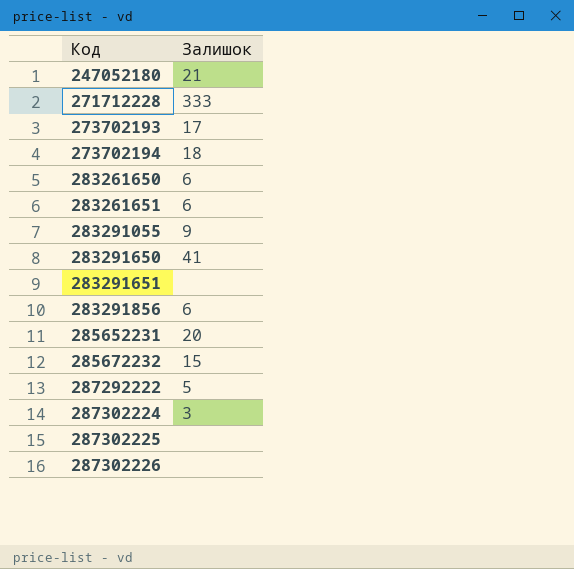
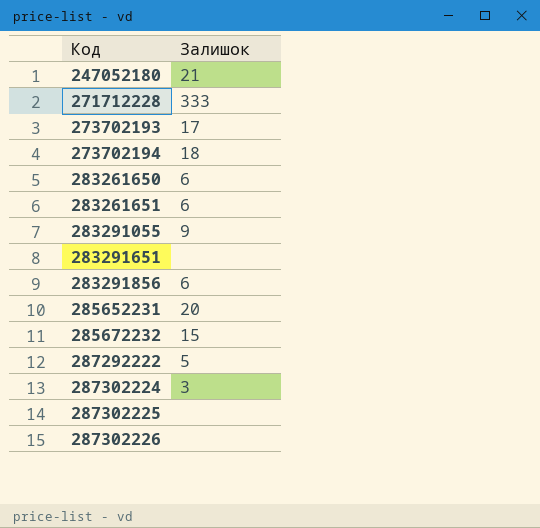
row 283291650: 41 -> none

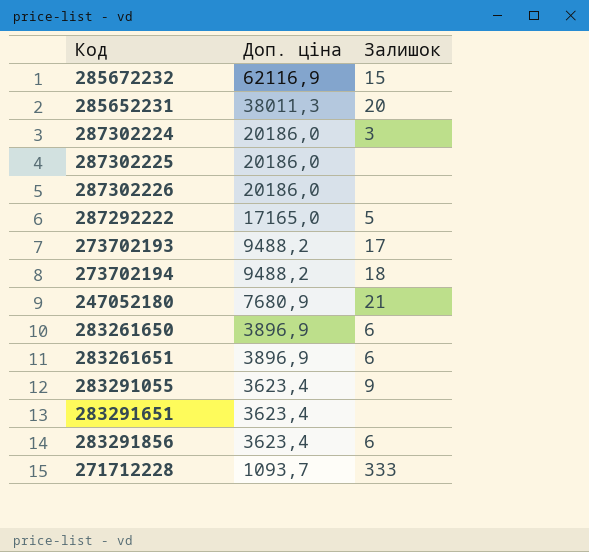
row order: Код ascending -> Доп. ціна descending
column Доп. ціна | position: none -> 2

